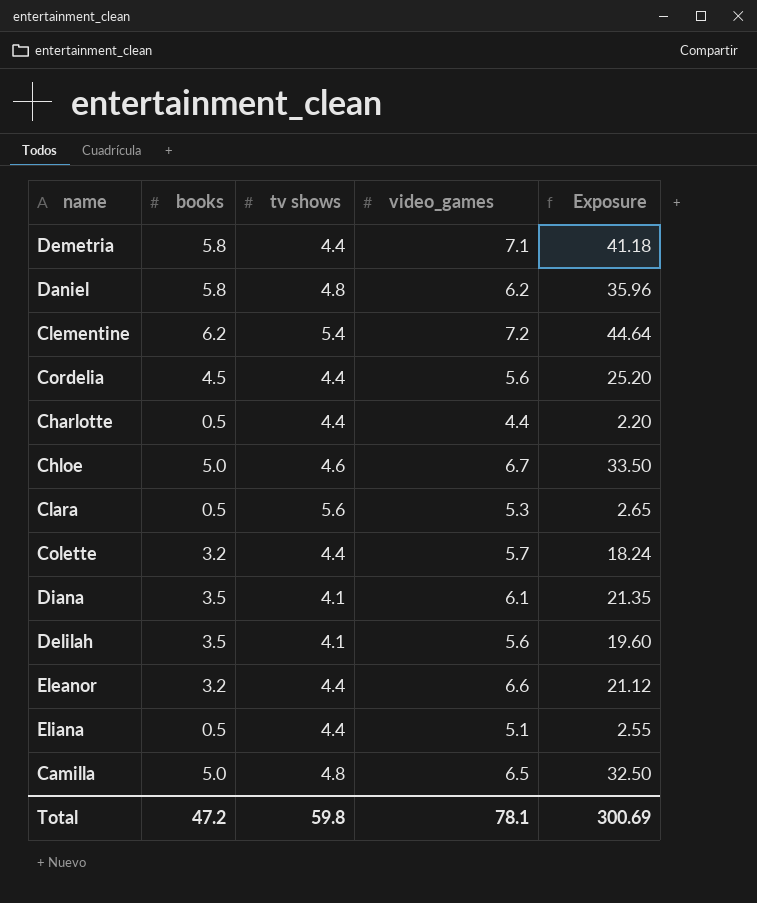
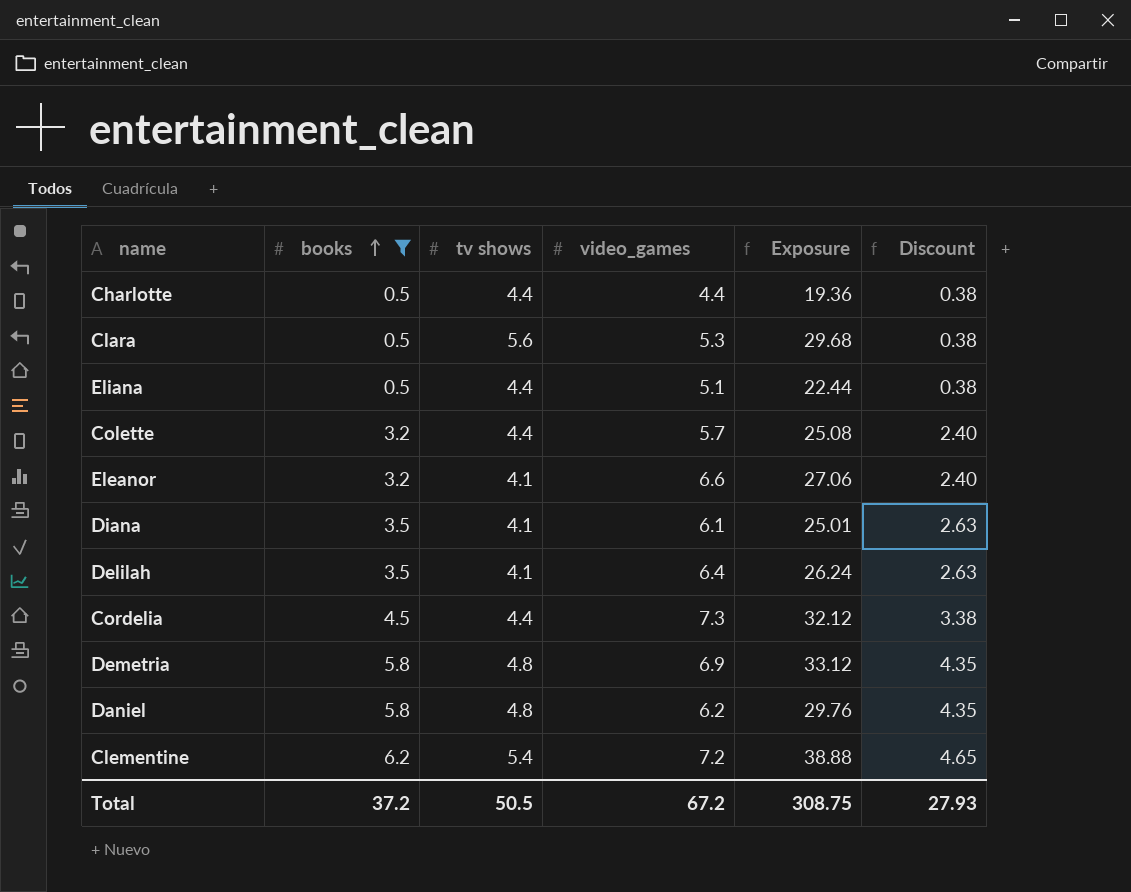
filter: none -> books != 5.0
row order: none -> books ascending
column Exposure | formula: [books] * [video_games] -> [tv shows] * [video_games]
column Discount | formula: none -> [books] * 0.75
Eleanor | tv shows: 4.4 -> 4.1
Delilah | video_games: 5.6 -> 6.4
Cordelia | video_games: 5.6 -> 7.3
Demetria | tv shows: 4.4 -> 4.8
Demetria | video_games: 7.1 -> 6.9
Total | books: 47.2 -> 37.2
Total | tv shows: 59.8 -> 50.5
Total | video_games: 78.1 -> 67.2
Total | Exposure: 300.69 -> 308.75

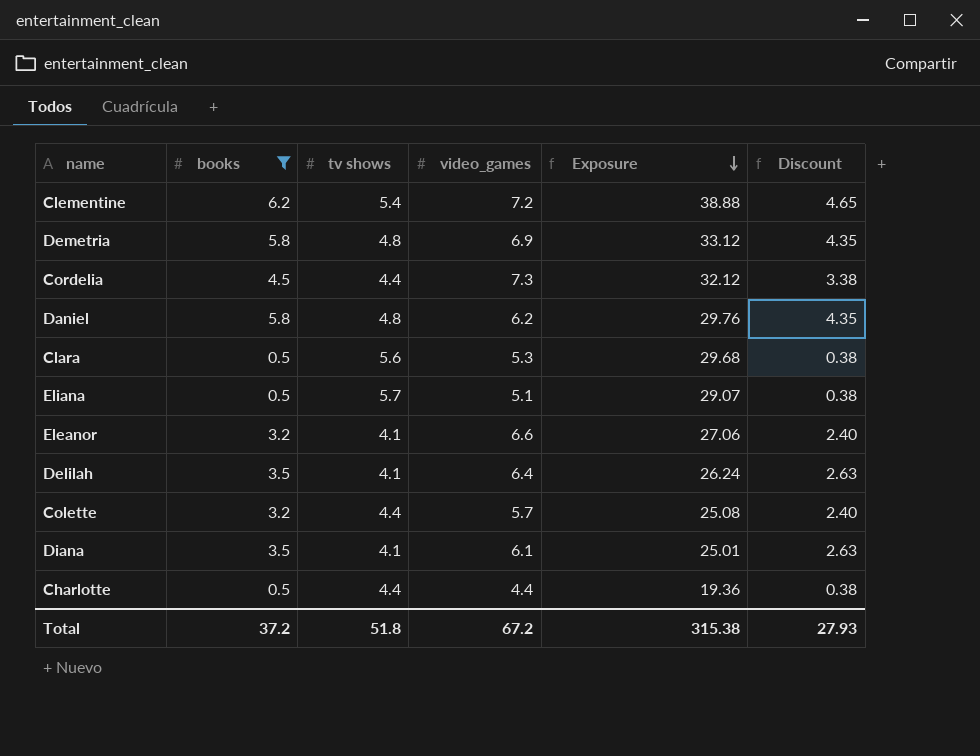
row order: books ascending -> Exposure descending
Eliana | tv shows: 4.4 -> 5.7
Eliana | Exposure: 22.44 -> 29.07
Total | tv shows: 50.5 -> 51.8
Total | Exposure: 308.75 -> 315.38

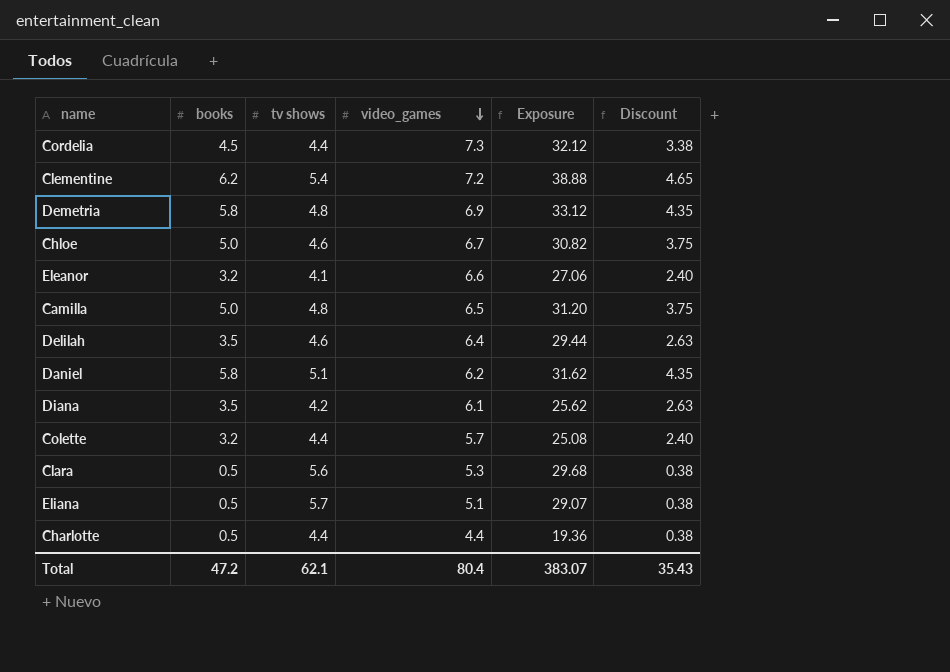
filter: books != 5.0 -> none
row order: Exposure descending -> video_games descending
Delilah | tv shows: 4.1 -> 4.6
Delilah | Exposure: 26.24 -> 29.44
Daniel | tv shows: 4.8 -> 5.1
Daniel | Exposure: 29.76 -> 31.62
Diana | tv shows: 4.1 -> 4.2
Diana | Exposure: 25.01 -> 25.62
Total | books: 37.2 -> 47.2
Total | tv shows: 51.8 -> 62.1
Total | video_games: 67.2 -> 80.4
Total | Exposure: 315.38 -> 383.07
Total | Discount: 27.93 -> 35.43

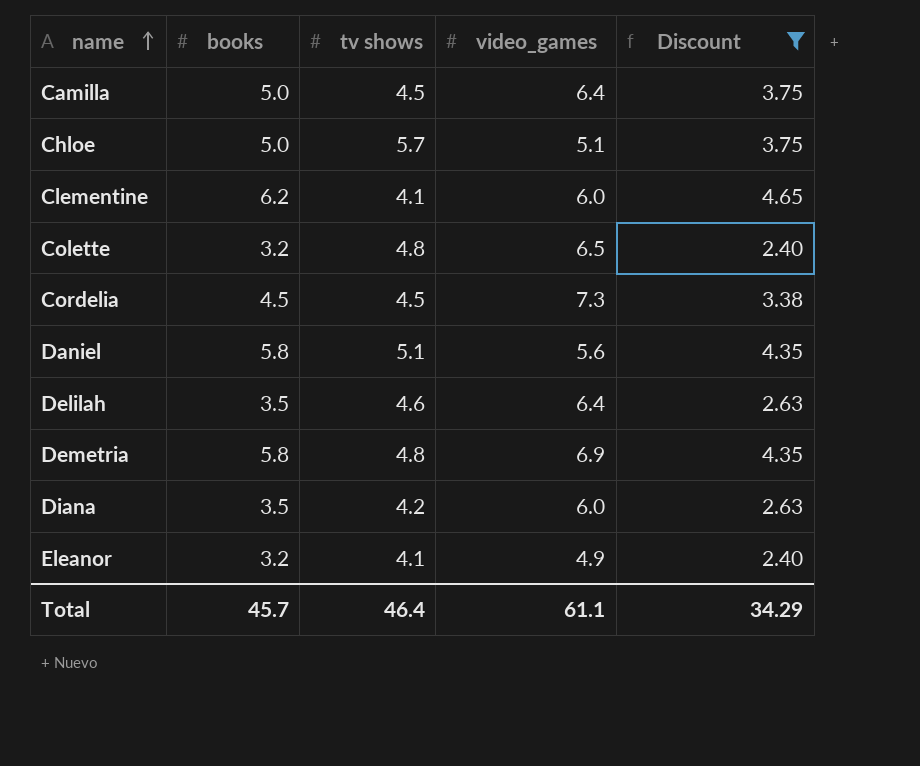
filter: none -> Discount != 0.38
row order: video_games descending -> name ascending
column Exposure | formula: [tv shows] * [video_games] -> none
Camilla | tv shows: 4.8 -> 4.5
Camilla | video_games: 6.5 -> 6.4
Chloe | tv shows: 4.6 -> 5.7
Chloe | video_games: 6.7 -> 5.1
Clementine | tv shows: 5.4 -> 4.1
Clementine | video_games: 7.2 -> 6.0
Colette | tv shows: 4.4 -> 4.8
Colette | video_games: 5.7 -> 6.5
Cordelia | tv shows: 4.4 -> 4.5
Daniel | video_games: 6.2 -> 5.6
Diana | video_games: 6.1 -> 6.0
Eleanor | video_games: 6.6 -> 4.9
Total | books: 47.2 -> 45.7
Total | tv shows: 62.1 -> 46.4
Total | video_games: 80.4 -> 61.1
Total | Discount: 35.43 -> 34.29

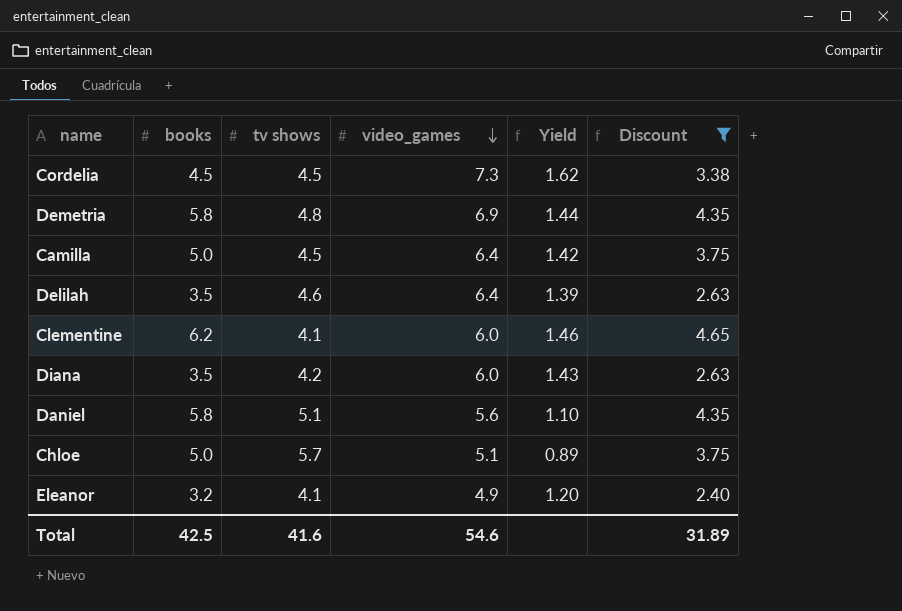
row order: name ascending -> video_games descending
column Yield | formula: none -> [video_games] / [tv shows]
row Colette: 3.2 | 4.8 | 6.5 | 2.40 -> none
Total | books: 45.7 -> 42.5
Total | tv shows: 46.4 -> 41.6
Total | video_games: 61.1 -> 54.6
Total | Discount: 34.29 -> 31.89

